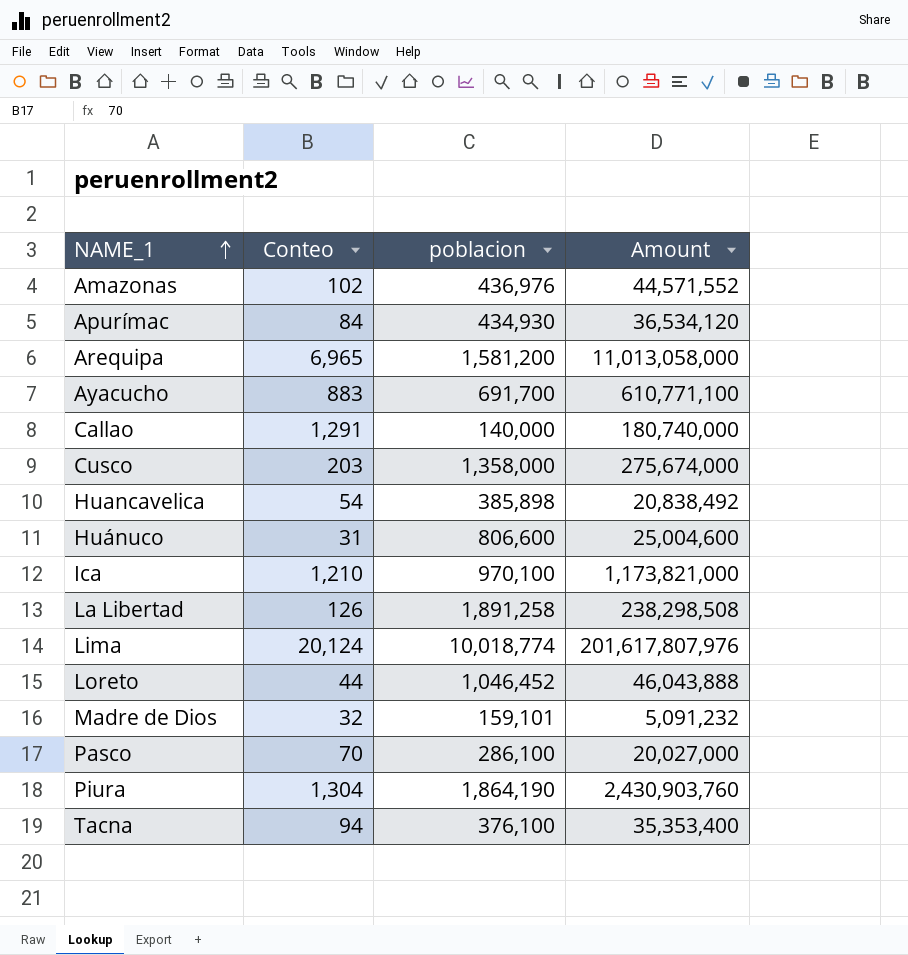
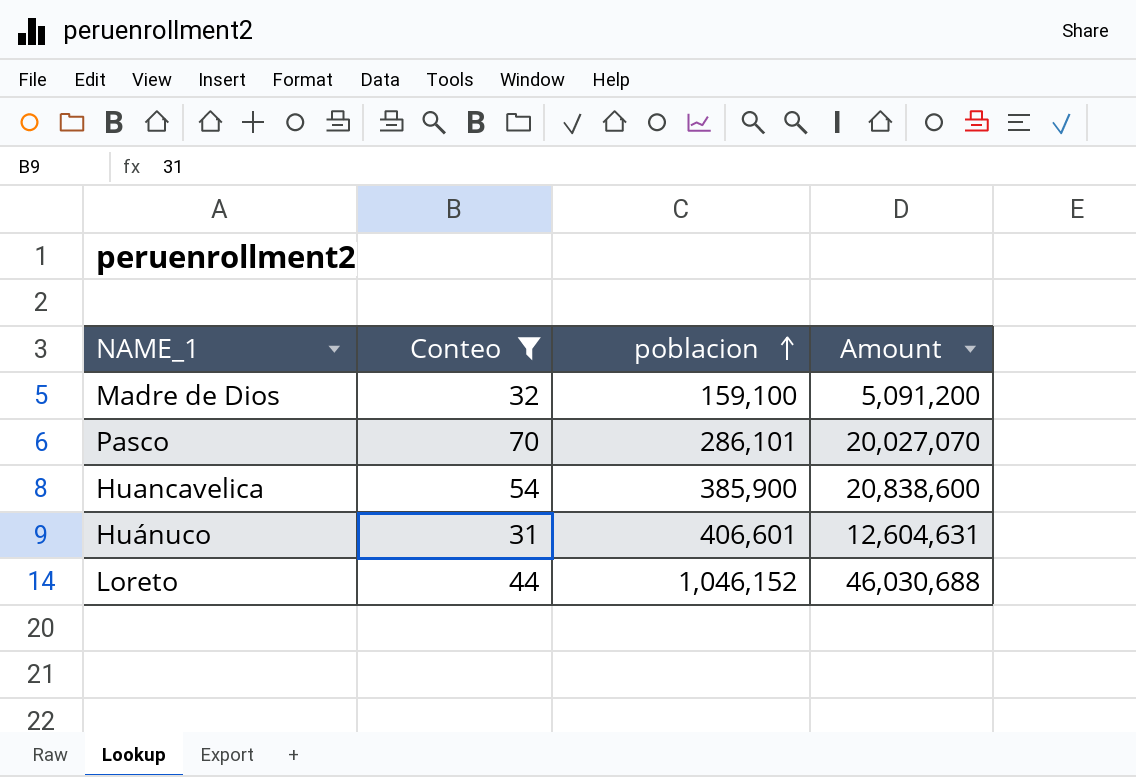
filter: none -> Conteo <= 70
row order: NAME_1 ascending -> poblacion ascending
Madre de Dios | poblacion: 159,101 -> 159,100
Madre de Dios | Amount: 5,091,232 -> 5,091,200
Pasco | poblacion: 286,100 -> 286,101
Pasco | Amount: 20,027,000 -> 20,027,070
Huancavelica | poblacion: 385,898 -> 385,900
Huancavelica | Amount: 20,838,492 -> 20,838,600
Huánuco | poblacion: 806,600 -> 406,601
Huánuco | Amount: 25,004,600 -> 12,604,631
Loreto | poblacion: 1,046,452 -> 1,046,152
Loreto | Amount: 46,043,888 -> 46,030,688

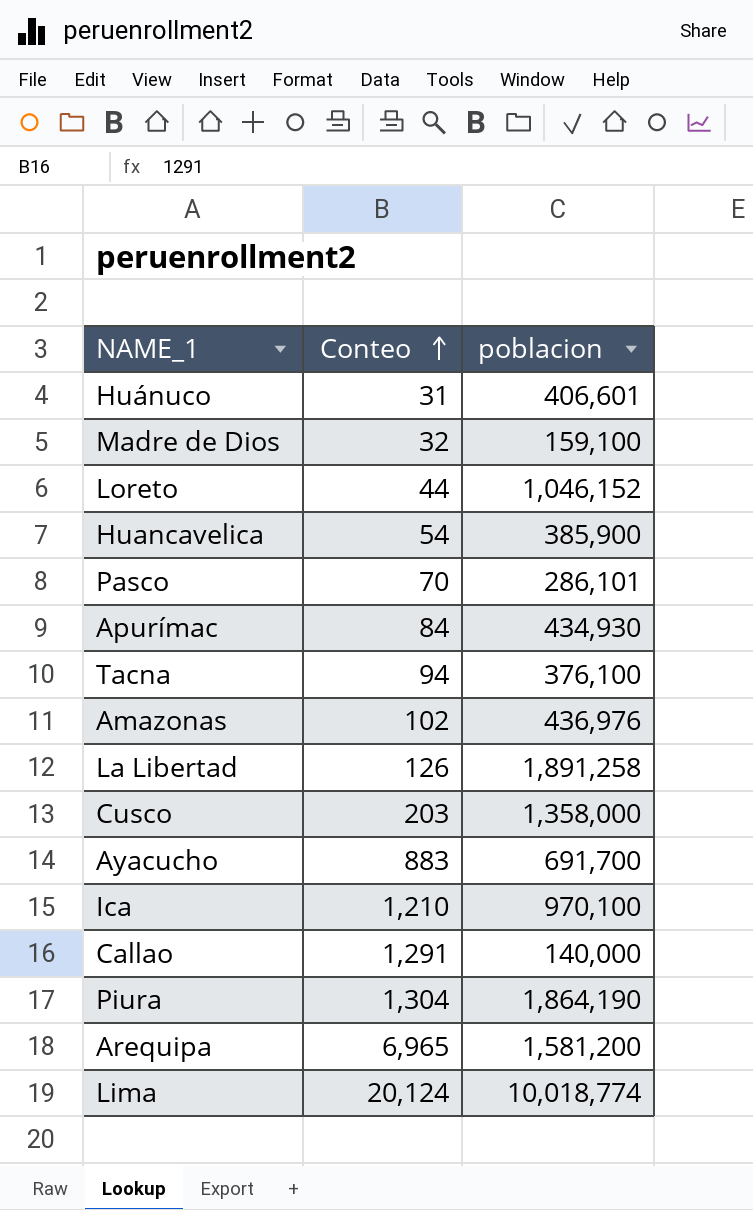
filter: Conteo <= 70 -> none
row order: poblacion ascending -> Conteo ascending
column Amount | formula: [Conteo] * [poblacion] -> none

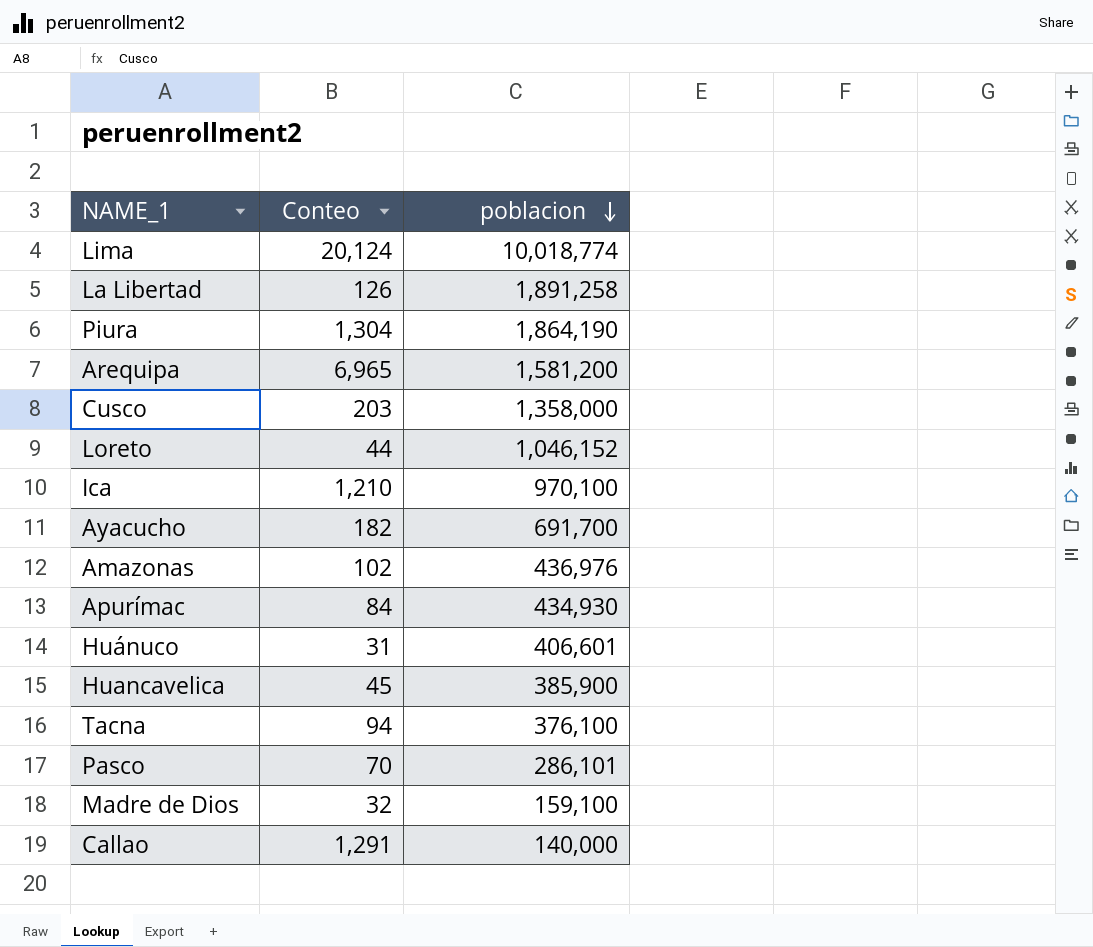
row order: Conteo ascending -> poblacion descending
Ayacucho | Conteo: 883 -> 182
Huancavelica | Conteo: 54 -> 45

